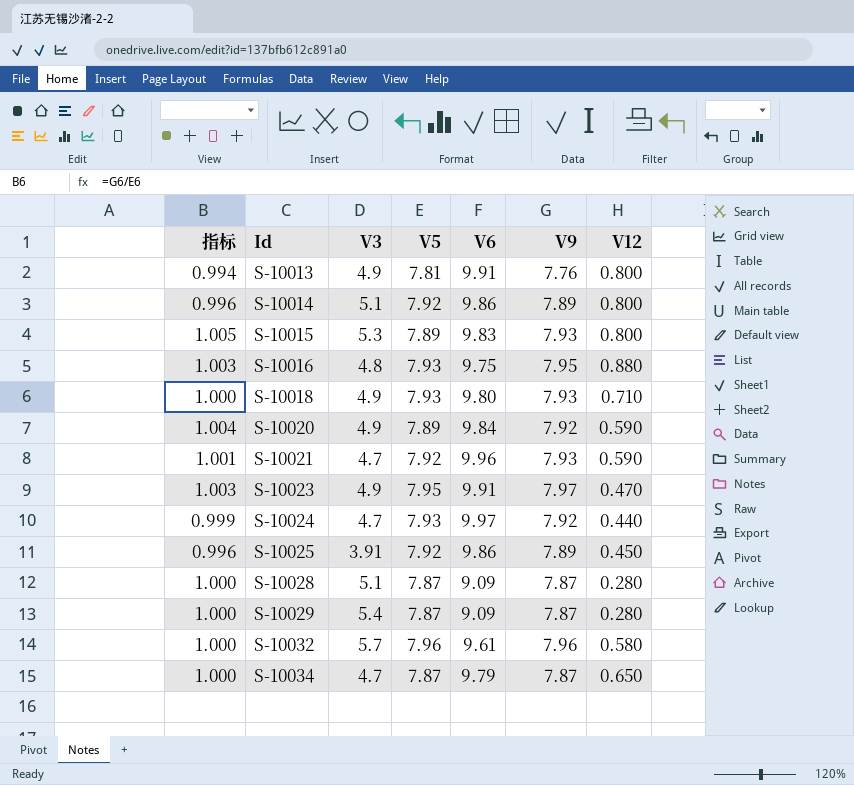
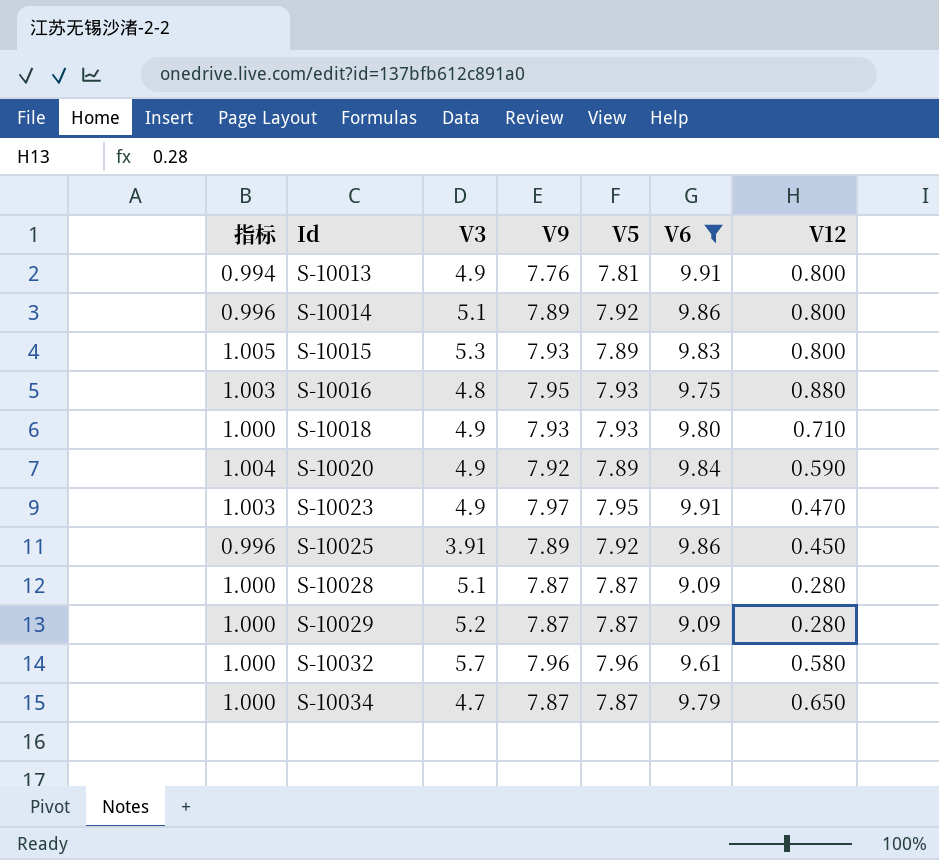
filter: none -> V6 <= 9.91
column V9 | position: 6 -> 4
S-10029 | V3: 5.4 -> 5.2

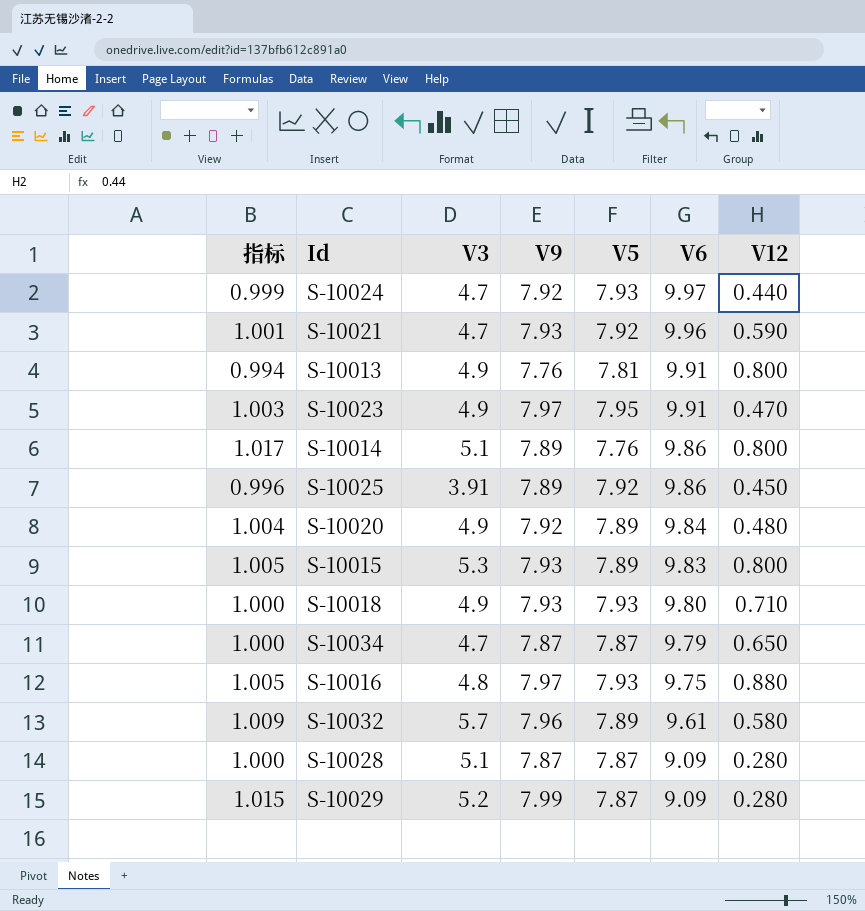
filter: V6 <= 9.91 -> none
row order: Id ascending -> V6 descending
S-10014 | 指标: 0.996 -> 1.017
S-10014 | V5: 7.92 -> 7.76
S-10020 | V12: 0.590 -> 0.480
S-10016 | 指标: 1.003 -> 1.005
S-10016 | V9: 7.95 -> 7.97
S-10032 | 指标: 1.000 -> 1.009
S-10032 | V5: 7.96 -> 7.89
S-10029 | 指标: 1.000 -> 1.015
S-10029 | V9: 7.87 -> 7.99

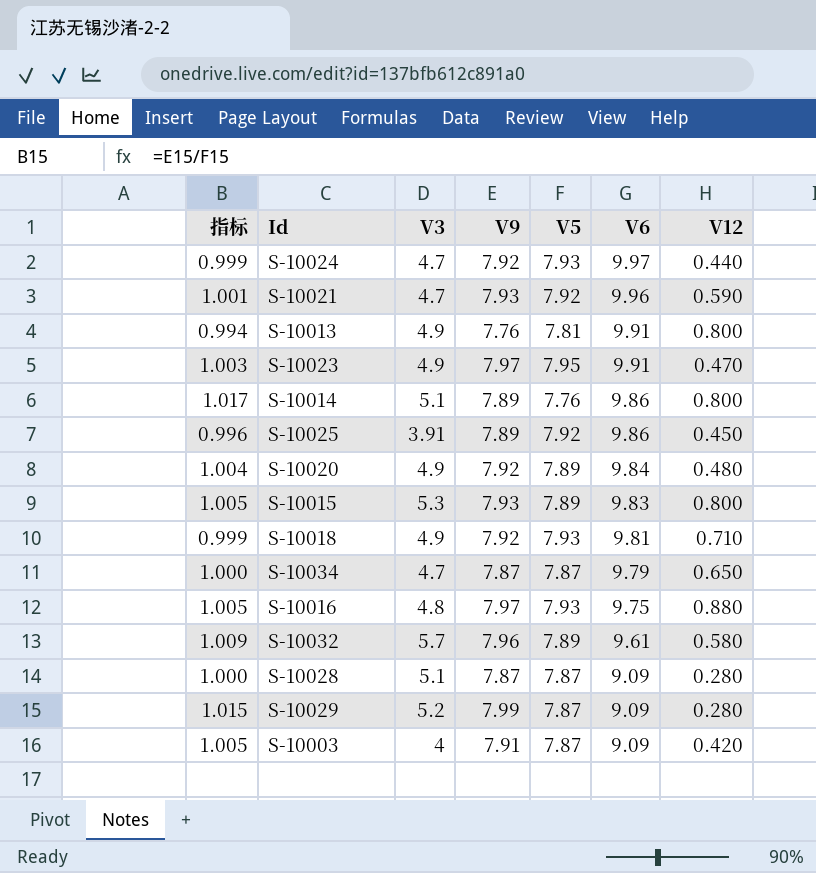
S-10018 | 指标: 1.000 -> 0.999
S-10018 | V9: 7.93 -> 7.92
S-10018 | V6: 9.80 -> 9.81
row S-10003: none -> 1.005 | 4 | 7.91 | 7.87 | 9.09 | 0.420

